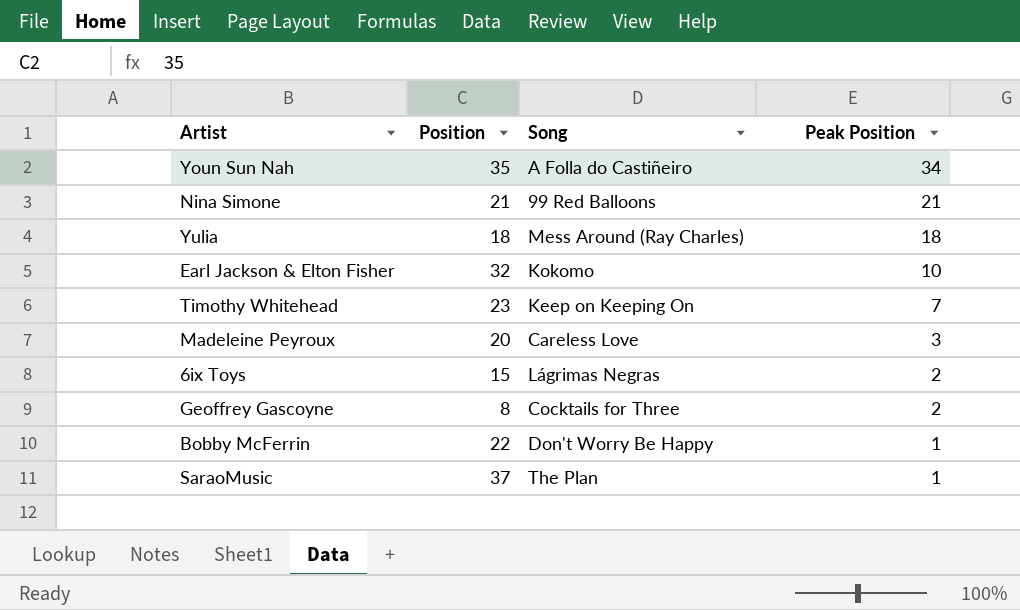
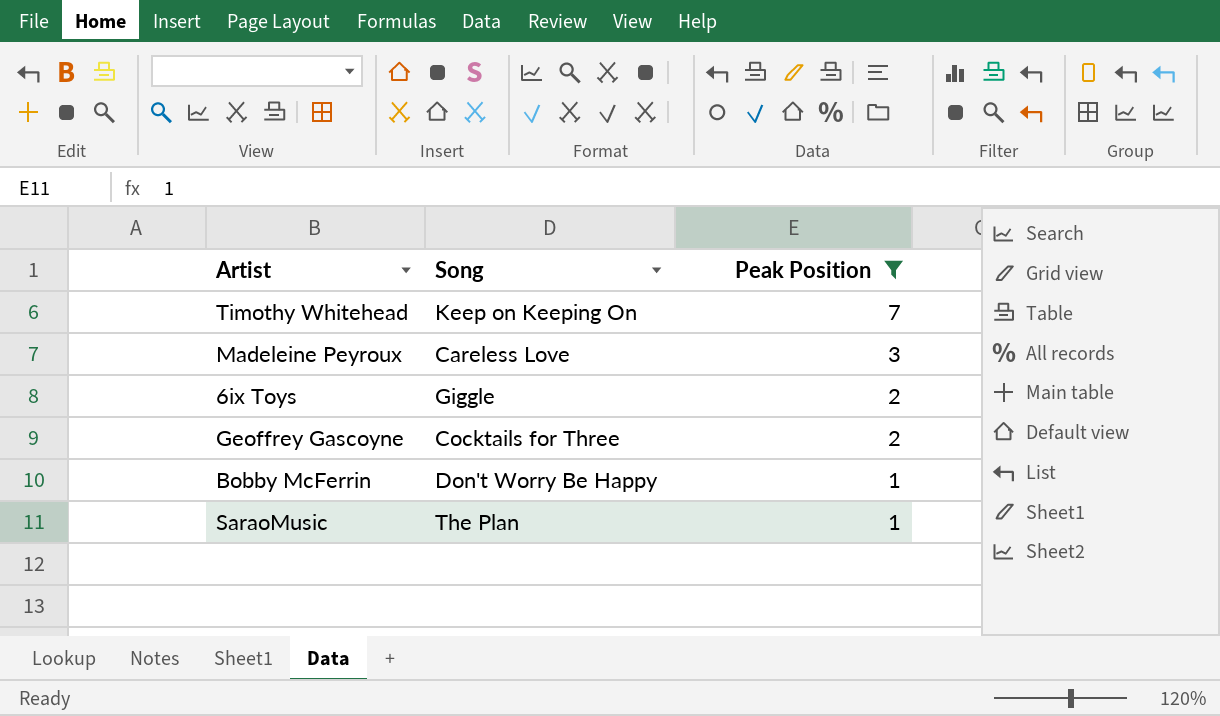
filter: none -> Peak Position <= 7
column Position | position: 2 -> none
6ix Toys | Song: Lágrimas Negras -> Giggle

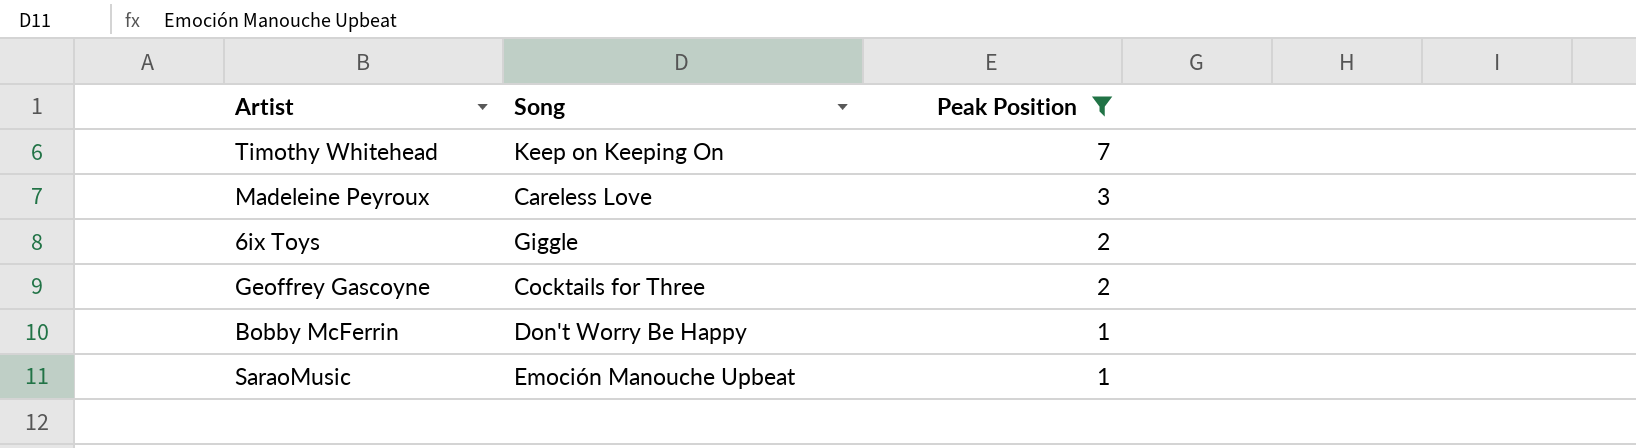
SaraoMusic | Song: The Plan -> Emoción Manouche Upbeat

